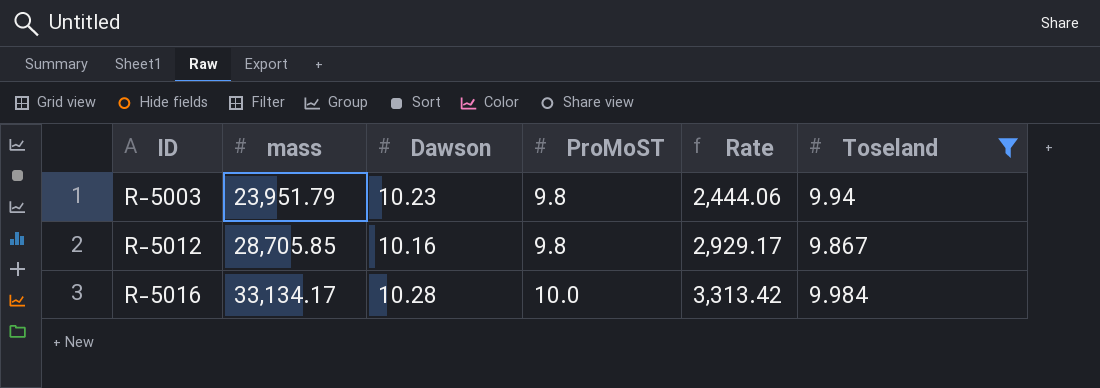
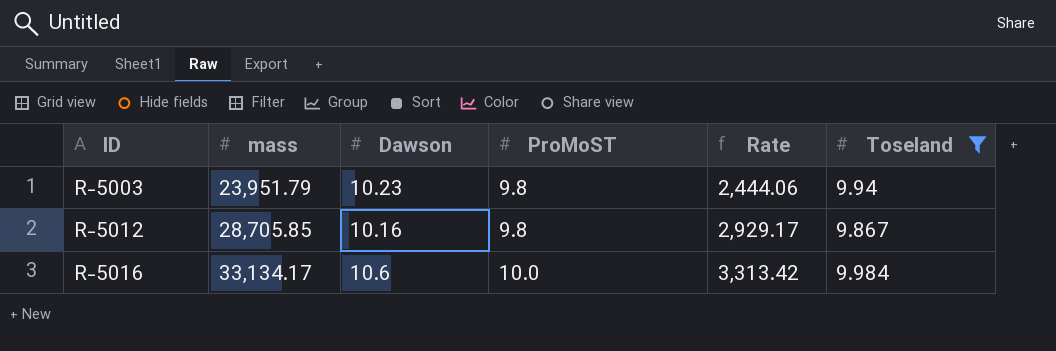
R-5016 | Dawson: 10.28 -> 10.6

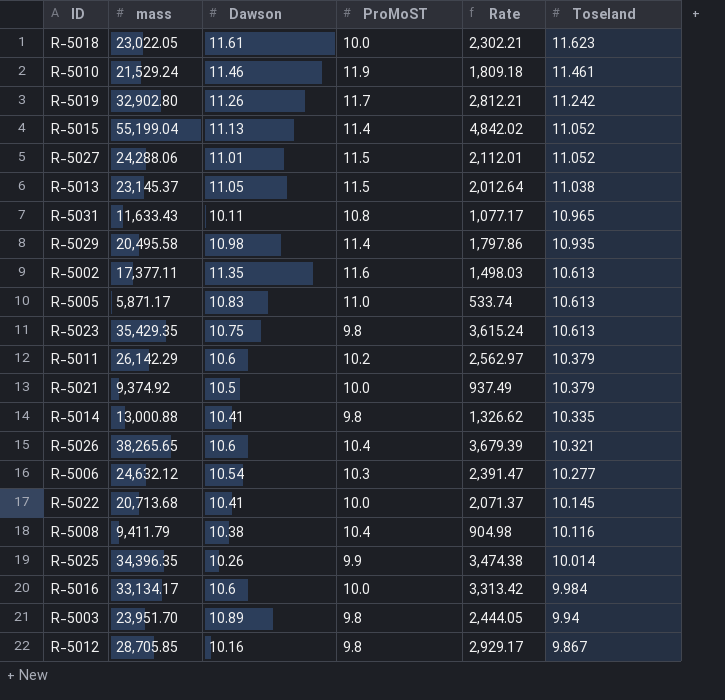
filter: Toseland <= 9.984 -> none
row order: ID ascending -> Toseland descending
R-5003 | mass: 23,951.79 -> 23,951.70
R-5003 | Dawson: 10.23 -> 10.89
R-5003 | Rate: 2,444.06 -> 2,444.05

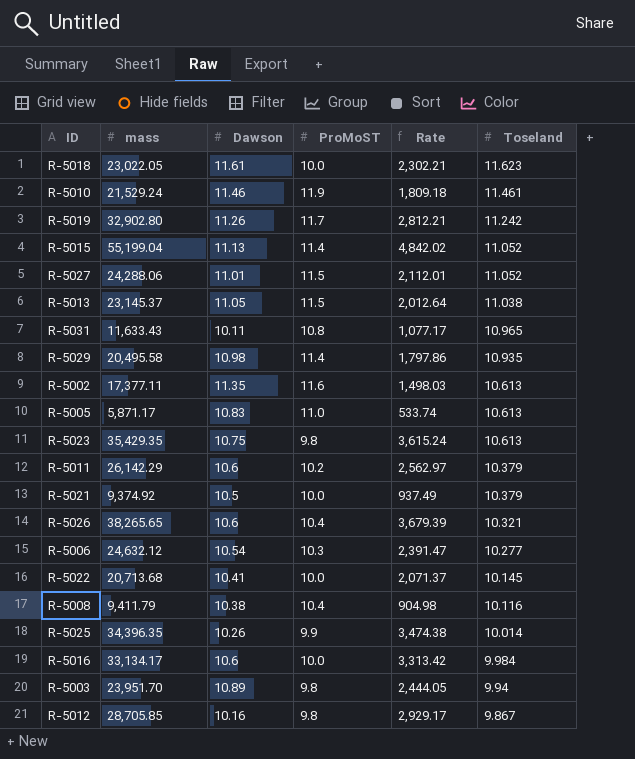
row R-5014: 13,000.88 | 10.41 | 9.8 | 1,326.62 | 10.335 -> none

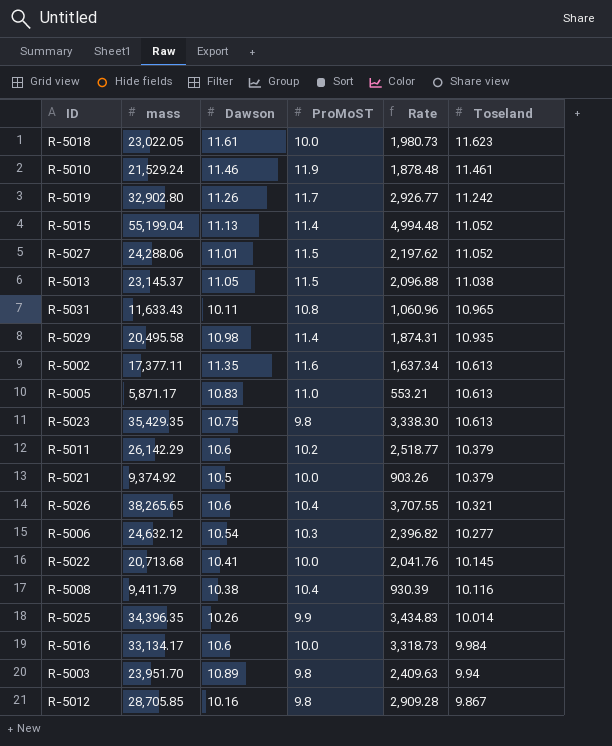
column Rate | formula: [mass] / [ProMoST] -> [mass] / [Toseland]

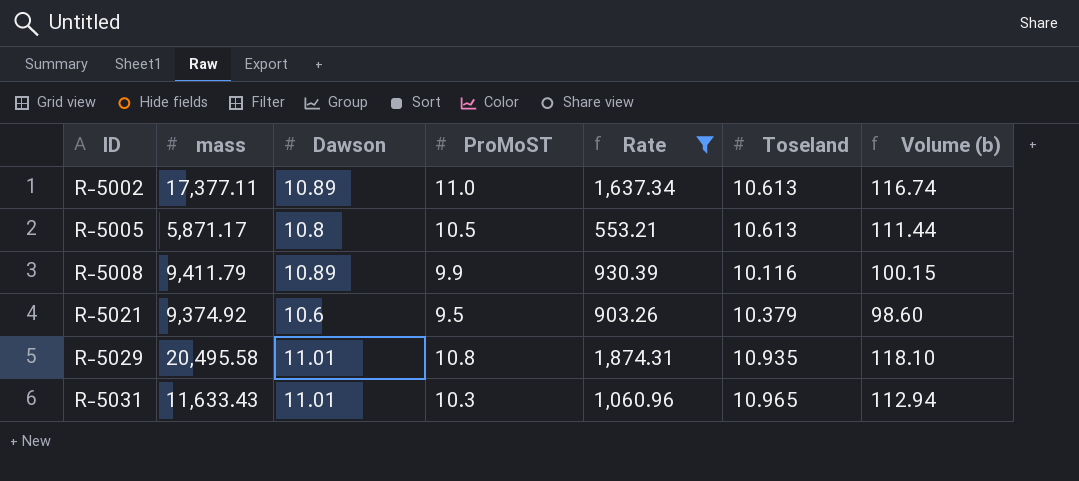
filter: none -> Rate <= 1,874.31
row order: Toseland descending -> ID ascending
column Volume (b) | formula: none -> [ProMoST] * [Toseland]
R-5002 | Dawson: 11.35 -> 10.89
R-5002 | ProMoST: 11.6 -> 11.0
R-5005 | Dawson: 10.83 -> 10.8
R-5005 | ProMoST: 11.0 -> 10.5
R-5008 | Dawson: 10.38 -> 10.89
R-5008 | ProMoST: 10.4 -> 9.9
R-5021 | Dawson: 10.5 -> 10.6
R-5021 | ProMoST: 10.0 -> 9.5
R-5029 | Dawson: 10.98 -> 11.01
R-5029 | ProMoST: 11.4 -> 10.8
R-5031 | Dawson: 10.11 -> 11.01
R-5031 | ProMoST: 10.8 -> 10.3

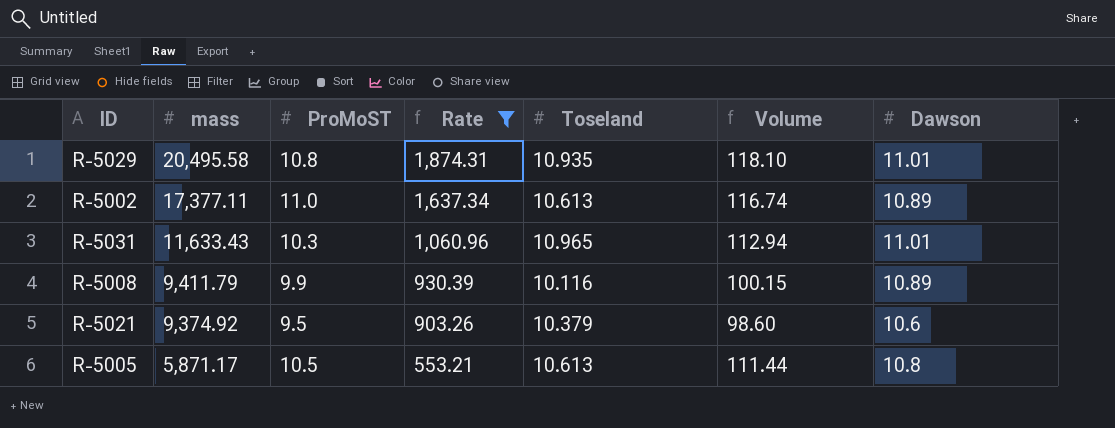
row order: ID ascending -> mass descending
column name: Volume (b) -> Volume
column Dawson | position: 3 -> 7

